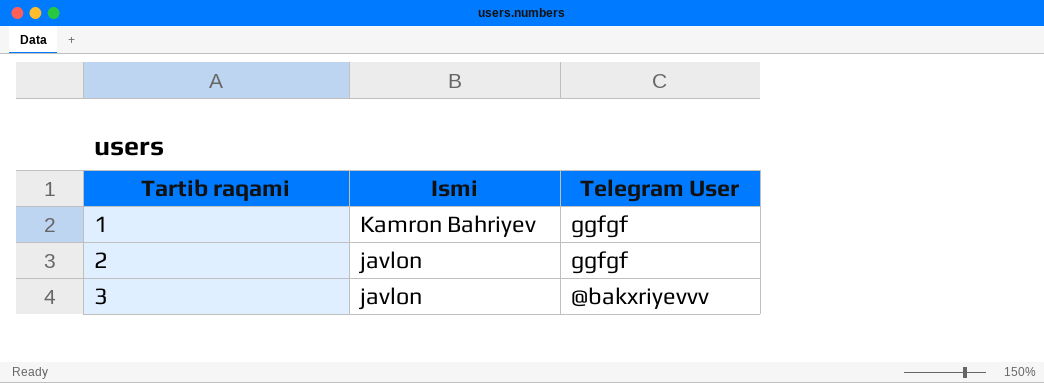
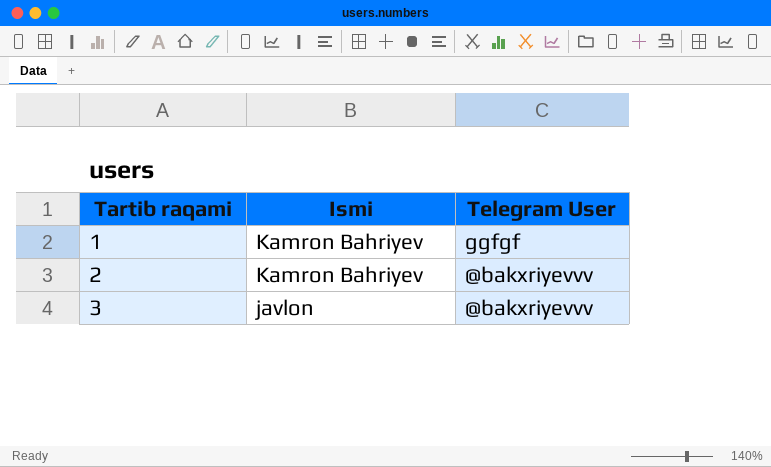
2 | Ismi: javlon -> Kamron Bahriyev
2 | Telegram User: ggfgf -> @bakxriyevvv

